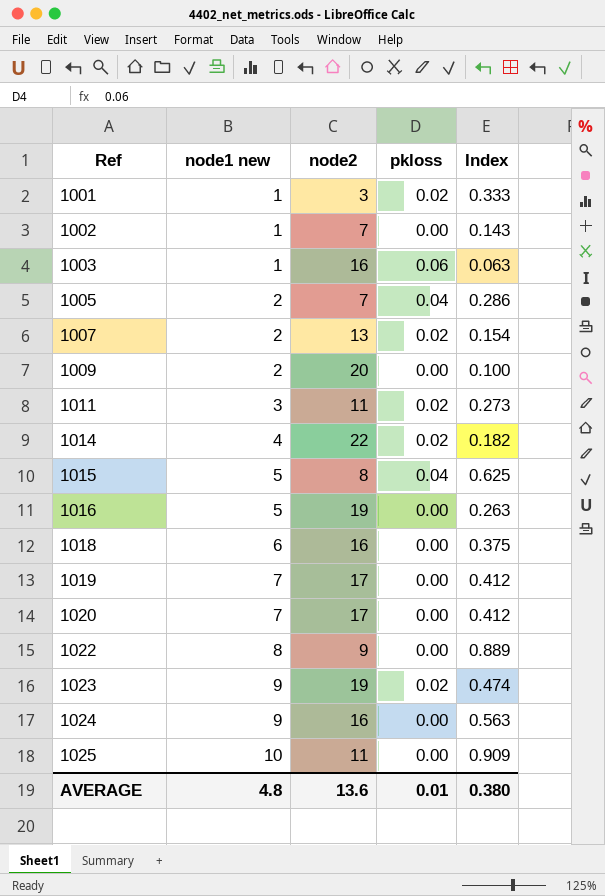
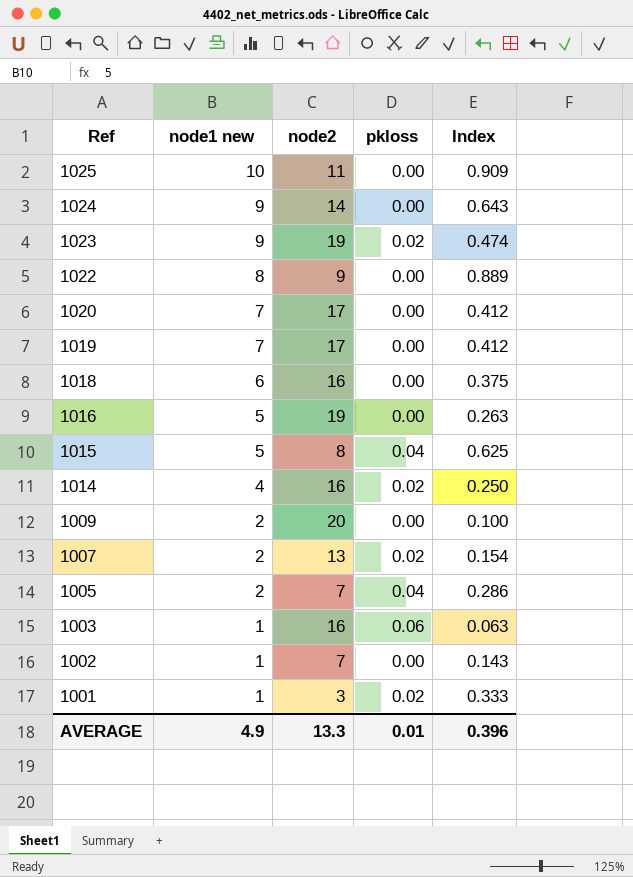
row order: Ref ascending -> Ref descending
row 1011: 3 | 11 | 0.02 | 0.273 -> none
1024 | node2: 16 -> 14
1024 | Index: 0.563 -> 0.643
1014 | node2: 22 -> 16
1014 | Index: 0.182 -> 0.250
AVERAGE | node1 new: 4.8 -> 4.9
AVERAGE | node2: 13.6 -> 13.3
AVERAGE | Index: 0.380 -> 0.396

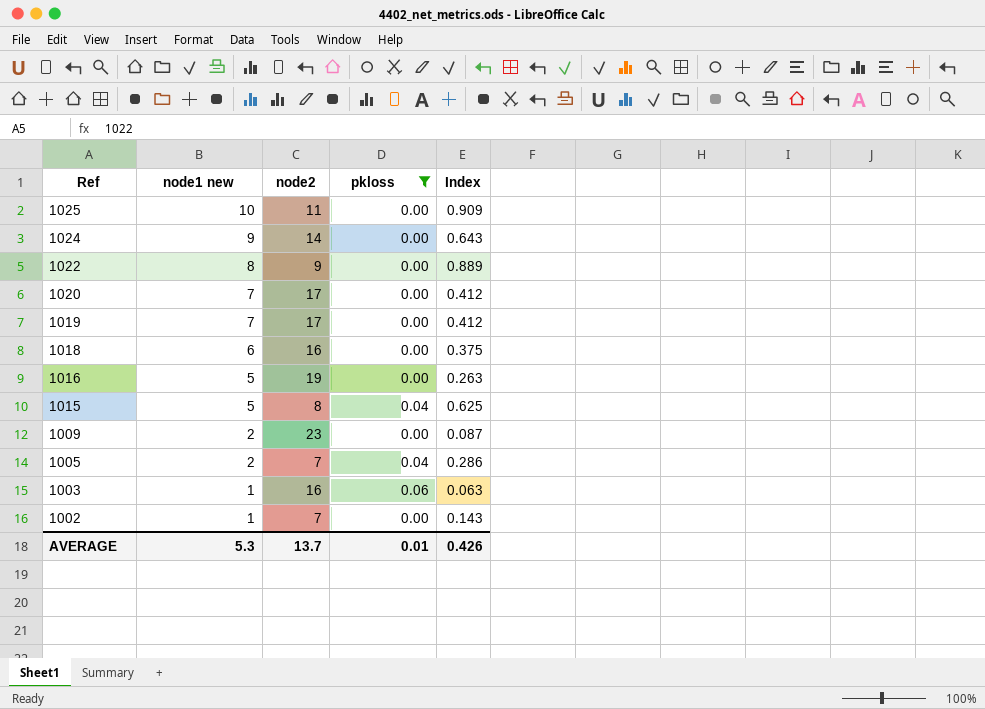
filter: none -> pkloss != 0.02
1009 | node2: 20 -> 23
1009 | Index: 0.100 -> 0.087
AVERAGE | node1 new: 4.9 -> 5.3
AVERAGE | node2: 13.3 -> 13.7
AVERAGE | Index: 0.396 -> 0.426

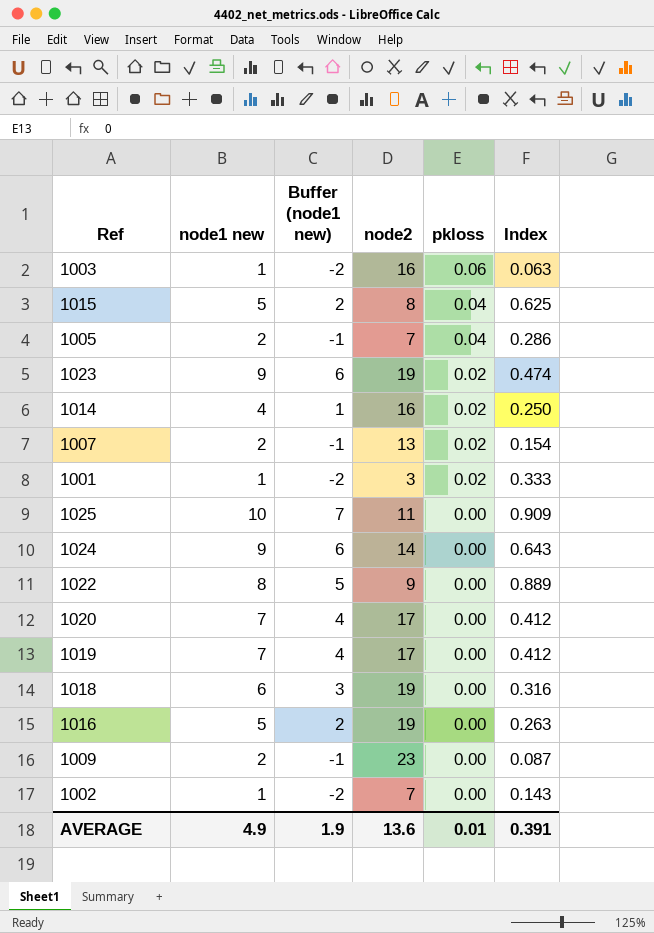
filter: pkloss != 0.02 -> none
row order: Ref descending -> pkloss descending
column Buffer (node1 new) | formula: none -> [node1 new] - 3
1018 | node2: 16 -> 19
1018 | Index: 0.375 -> 0.316
AVERAGE | node1 new: 5.3 -> 4.9
AVERAGE | node2: 13.7 -> 13.6
AVERAGE | Index: 0.426 -> 0.391

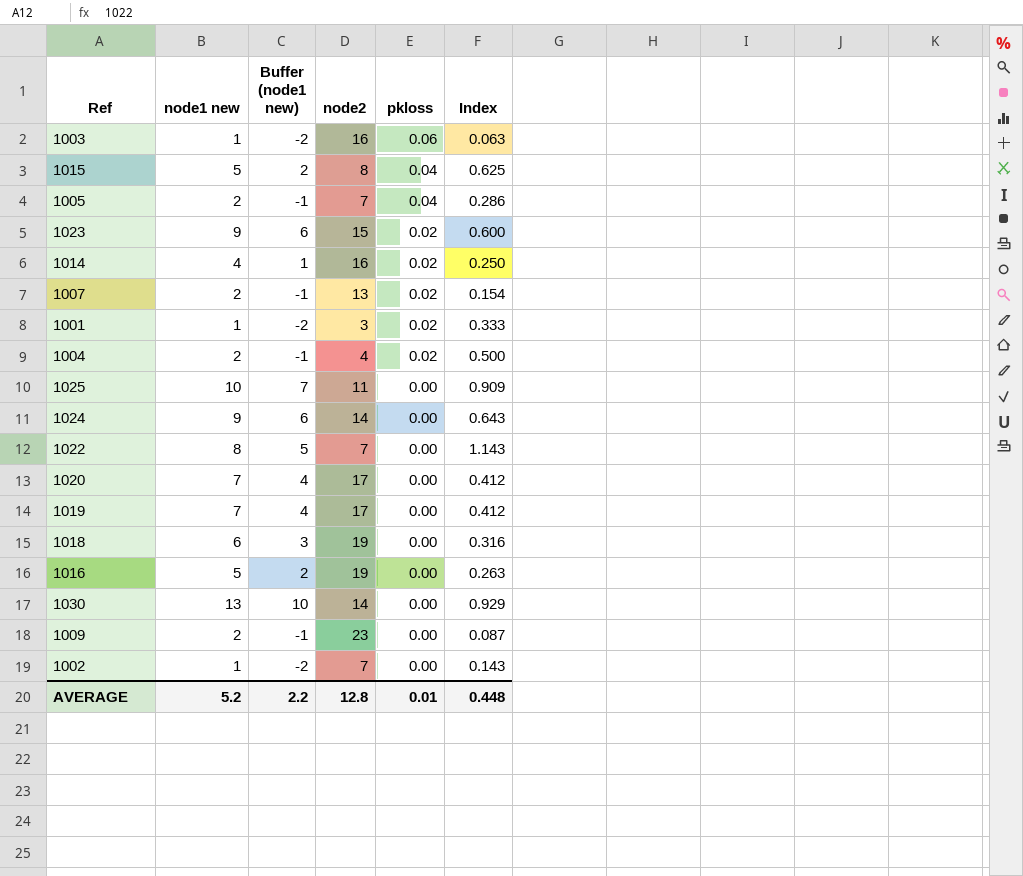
1023 | node2: 19 -> 15
1023 | Index: 0.474 -> 0.600
row 1004: none -> 2 | -1 | 4 | 0.02 | 0.500
1022 | node2: 9 -> 7
1022 | Index: 0.889 -> 1.143
row 1030: none -> 13 | 10 | 14 | 0.00 | 0.929
AVERAGE | node1 new: 4.9 -> 5.2
AVERAGE | Buffer (node1 new): 1.9 -> 2.2
AVERAGE | node2: 13.6 -> 12.8
AVERAGE | Index: 0.391 -> 0.448

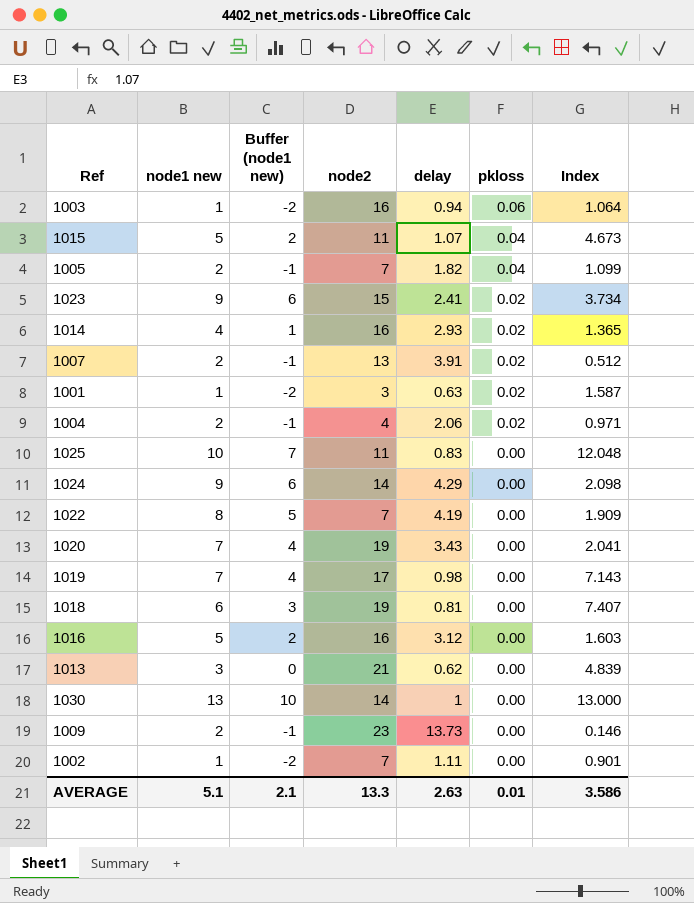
column delay | position: none -> 5
column Index | formula: [node1 new] / [node2] -> [node1 new] / [delay]
1015 | node2: 8 -> 11
1020 | node2: 17 -> 19
1016 | node2: 19 -> 16
row 1013: none -> 3 | 0 | 21 | 0.62 | 0.00 | 4.839
AVERAGE | node1 new: 5.2 -> 5.1
AVERAGE | Buffer (node1 new): 2.2 -> 2.1
AVERAGE | node2: 12.8 -> 13.3
AVERAGE | Index: 0.448 -> 3.586

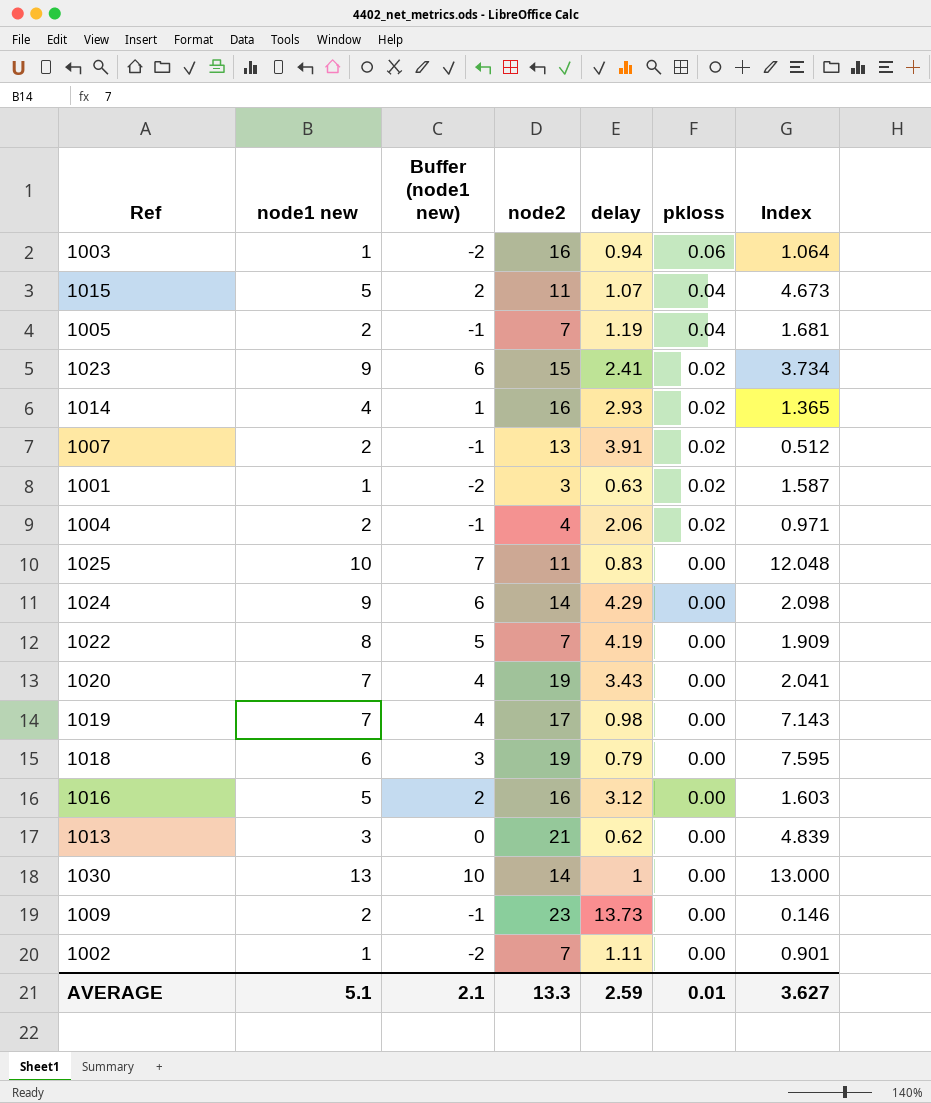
1005 | delay: 1.82 -> 1.19
1005 | Index: 1.099 -> 1.681
1018 | delay: 0.81 -> 0.79
1018 | Index: 7.407 -> 7.595
AVERAGE | delay: 2.63 -> 2.59
AVERAGE | Index: 3.586 -> 3.627

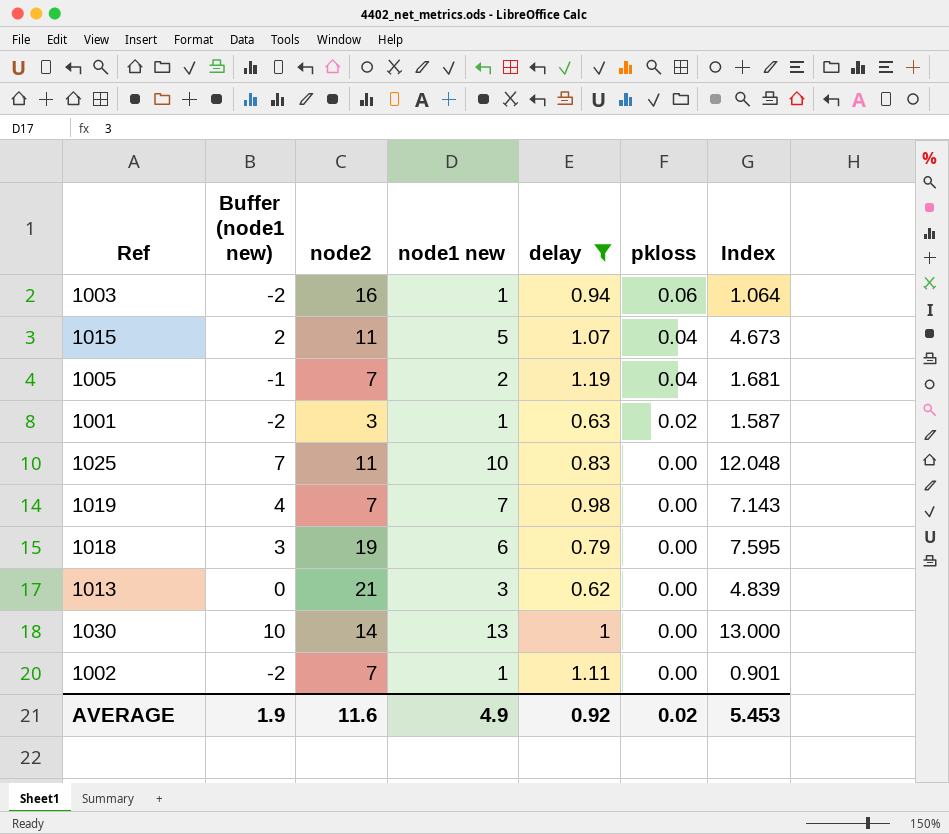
filter: none -> delay <= 1.19
column node1 new | position: 2 -> 4
1019 | node2: 17 -> 7
AVERAGE | Buffer (node1 new): 2.1 -> 1.9
AVERAGE | node2: 13.3 -> 11.6
AVERAGE | node1 new: 5.1 -> 4.9
AVERAGE | delay: 2.59 -> 0.92
AVERAGE | pkloss: 0.01 -> 0.02
AVERAGE | Index: 3.627 -> 5.453

